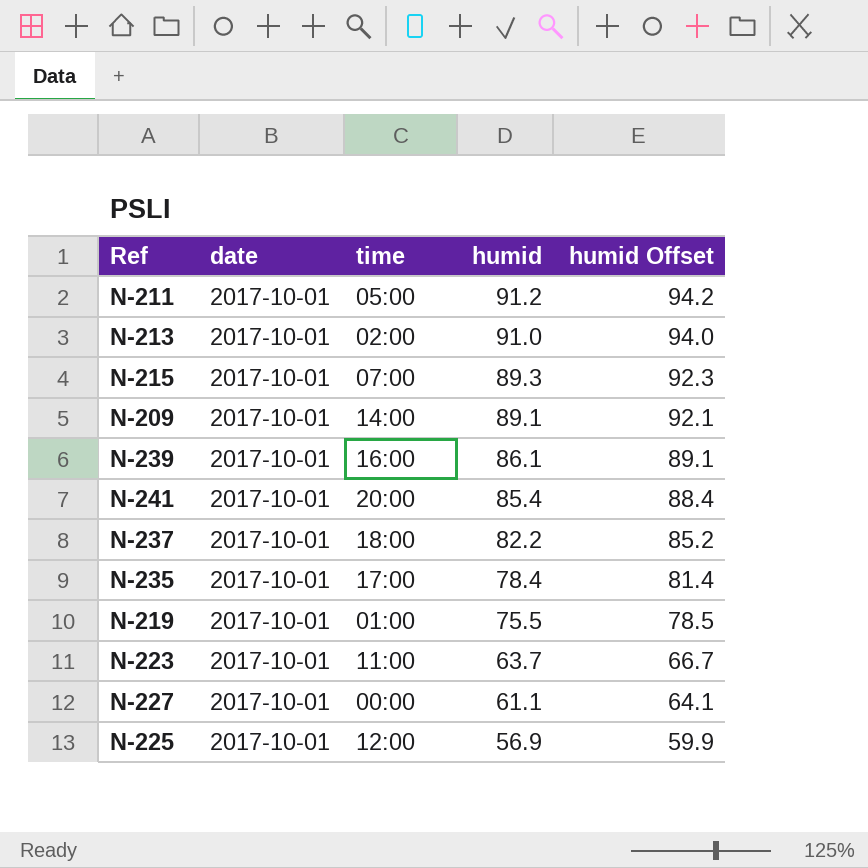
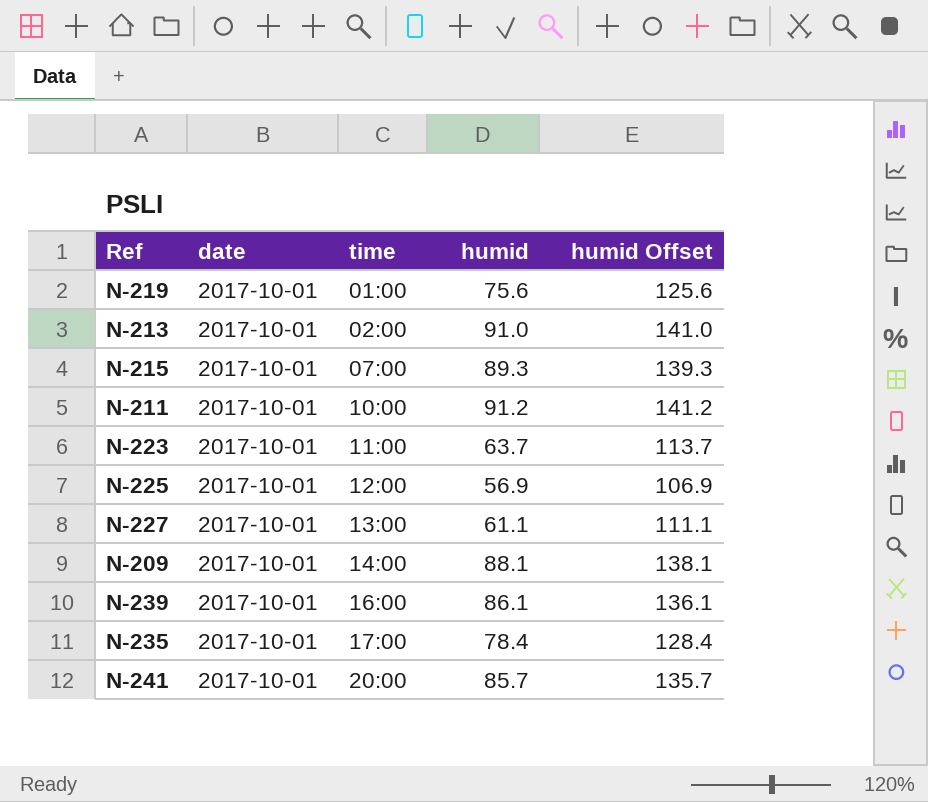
row order: humid descending -> time ascending
column humid Offset | formula: [humid] + 3 -> [humid] + 50
row N-237: 2017-10-01 | 18:00 | 82.2 | 85.2 -> none
N-219 | humid: 75.5 -> 75.6
N-211 | time: 05:00 -> 10:00
N-227 | time: 00:00 -> 13:00
N-209 | humid: 89.1 -> 88.1
N-241 | humid: 85.4 -> 85.7

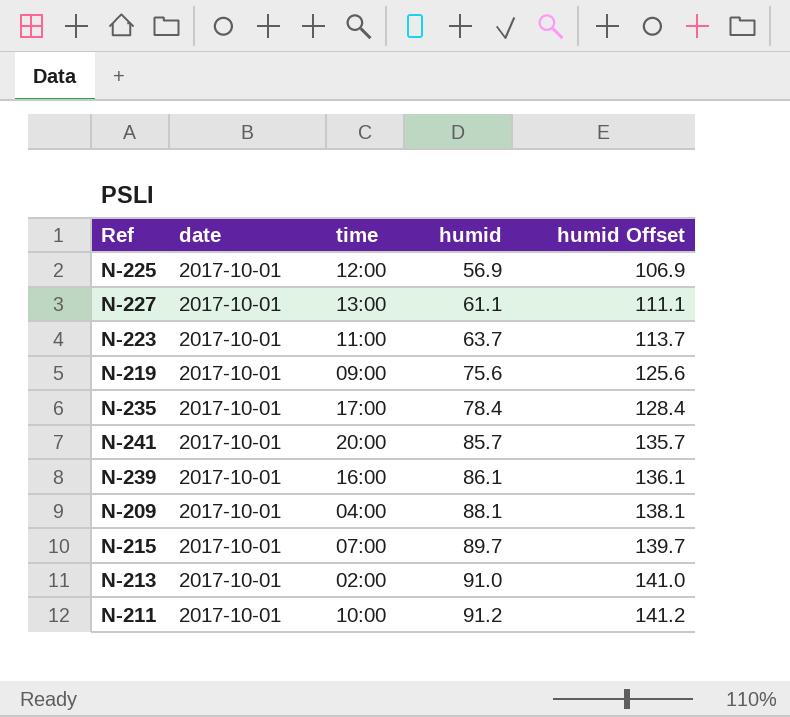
row order: time ascending -> humid ascending
N-219 | time: 01:00 -> 09:00
N-209 | time: 14:00 -> 04:00
N-215 | humid: 89.3 -> 89.7
N-215 | humid Offset: 139.3 -> 139.7

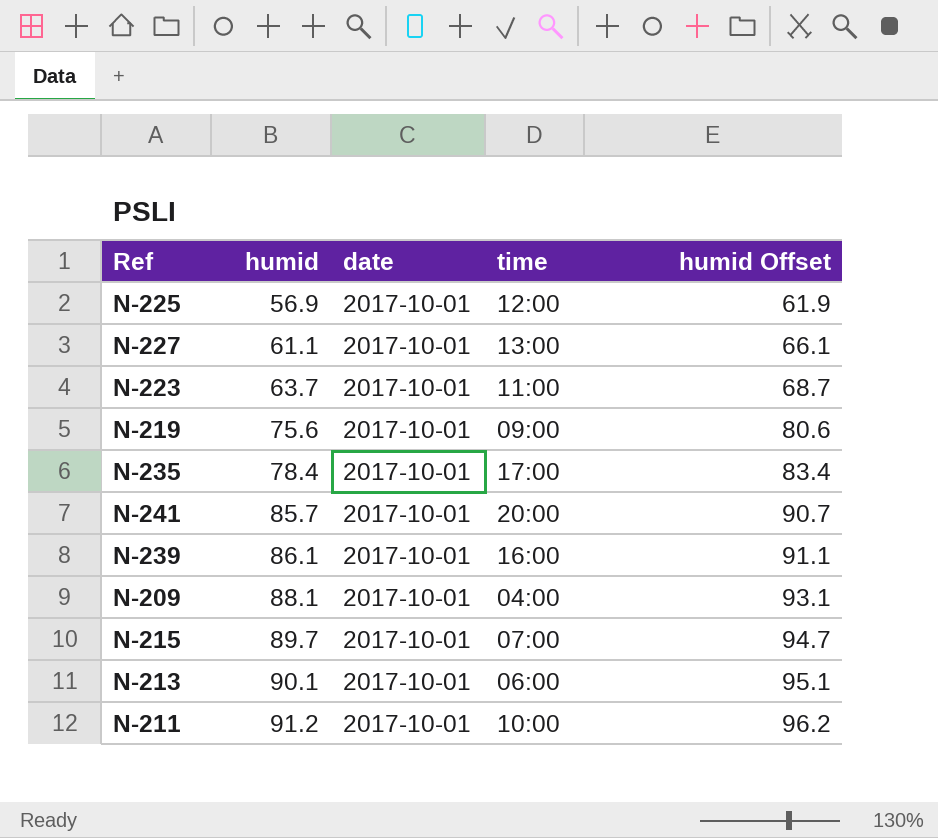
column humid | position: 4 -> 2
column humid Offset | formula: [humid] + 50 -> [humid] + 5
N-213 | humid: 91.0 -> 90.1
N-213 | time: 02:00 -> 06:00

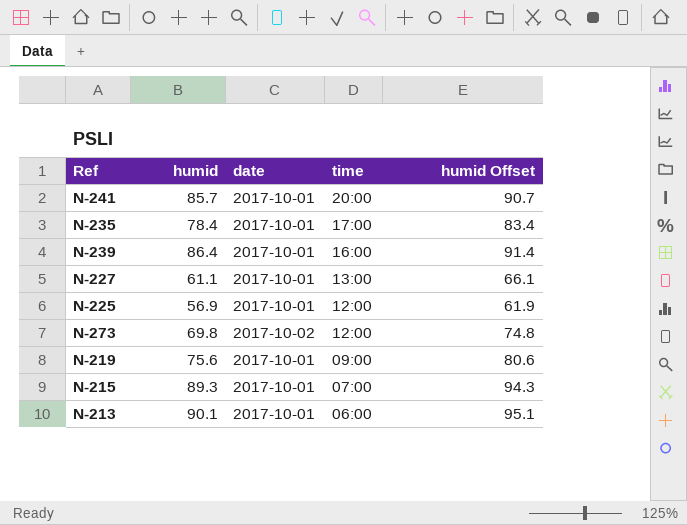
row order: humid ascending -> time descending
row N-223: 63.7 | 2017-10-01 | 11:00 | 68.7 -> none
row N-209: 88.1 | 2017-10-01 | 04:00 | 93.1 -> none
row N-211: 91.2 | 2017-10-01 | 10:00 | 96.2 -> none
N-239 | humid: 86.1 -> 86.4
N-239 | humid Offset: 91.1 -> 91.4
row N-273: none -> 69.8 | 2017-10-02 | 12:00 | 74.8
N-215 | humid: 89.7 -> 89.3
N-215 | humid Offset: 94.7 -> 94.3

